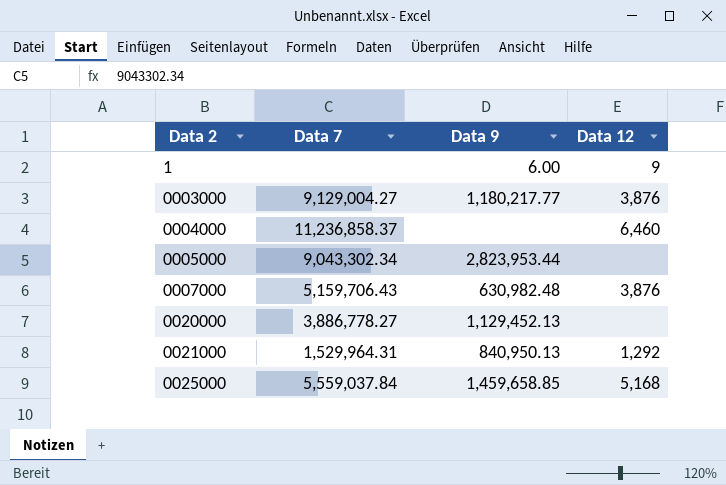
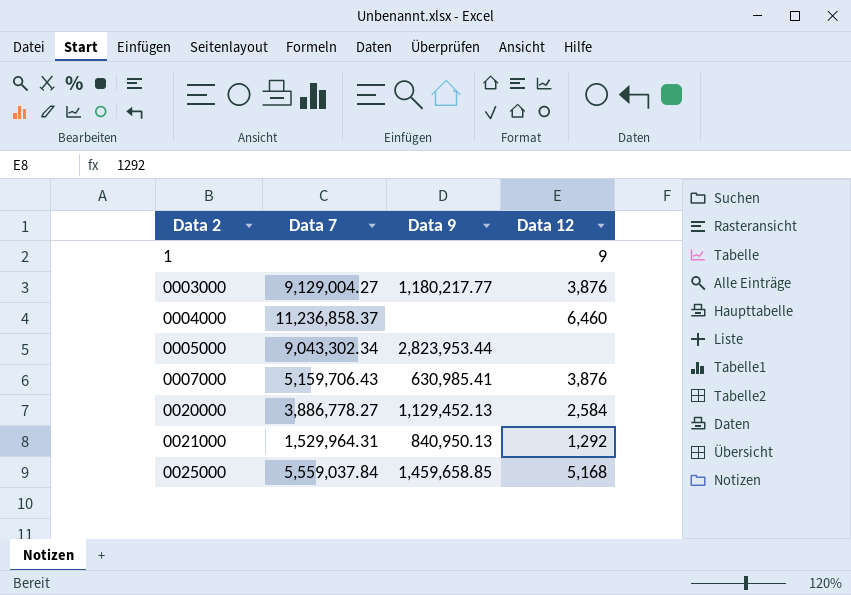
1 | Data 9: 6.00 -> none
0007000 | Data 9: 630,982.48 -> 630,985.41
0020000 | Data 12: none -> 2,584

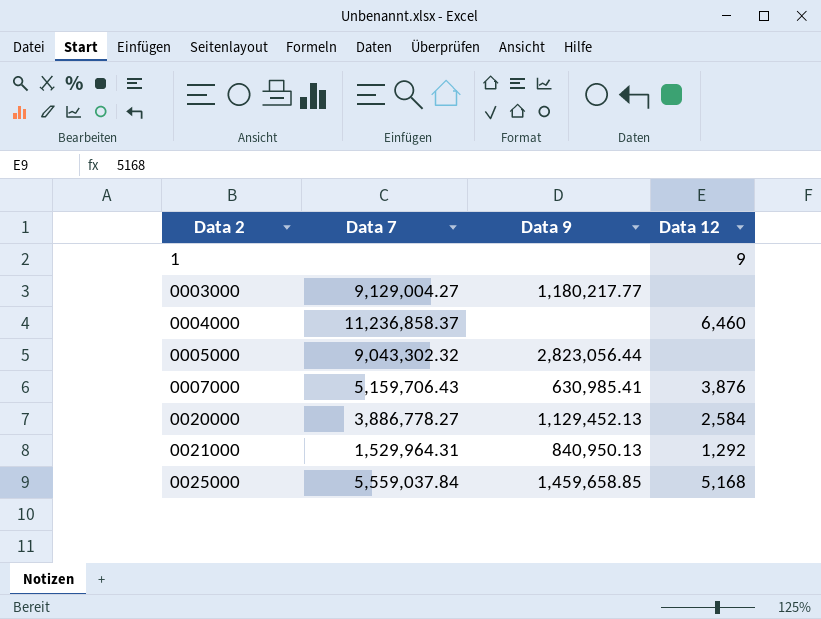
0003000 | Data 12: 3,876 -> none
0005000 | Data 7: 9,043,302.34 -> 9,043,302.32
0005000 | Data 9: 2,823,953.44 -> 2,823,056.44

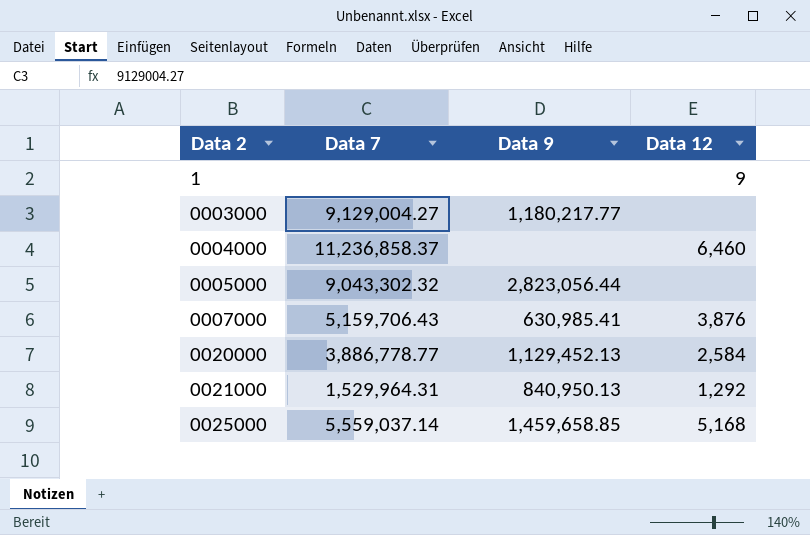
0020000 | Data 7: 3,886,778.27 -> 3,886,778.77
0025000 | Data 7: 5,559,037.84 -> 5,559,037.14

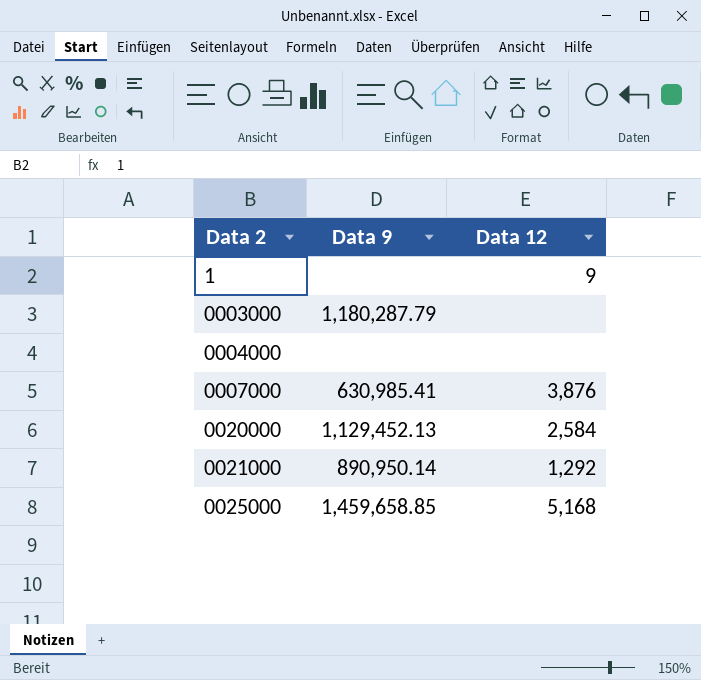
column Data 7 | position: 2 -> none
row 0005000: 9,043,302.32 | 2,823,056.44 | none -> none
0003000 | Data 9: 1,180,217.77 -> 1,180,287.79
0004000 | Data 12: 6,460 -> none
0021000 | Data 9: 840,950.13 -> 890,950.14

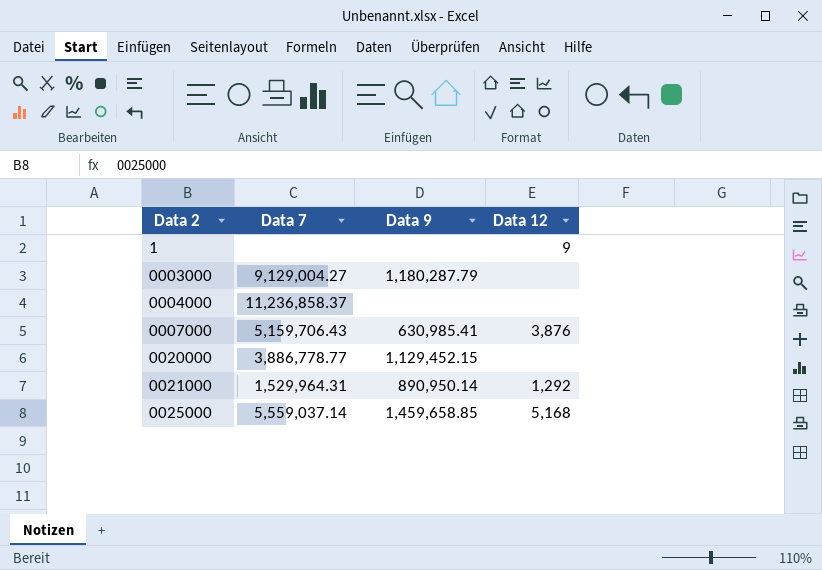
column Data 7 | position: none -> 2
0020000 | Data 9: 1,129,452.13 -> 1,129,452.15
0020000 | Data 12: 2,584 -> none

